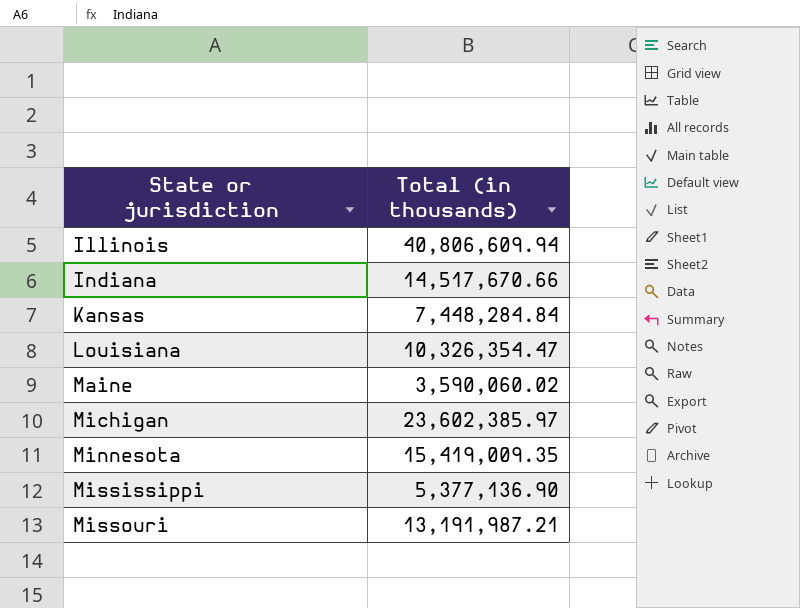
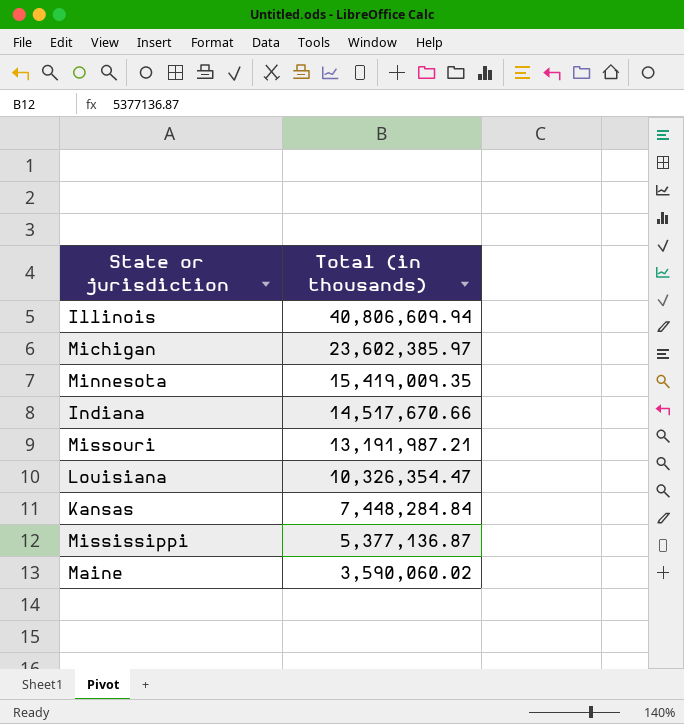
row order: State or jurisdiction ascending -> Total (in thousands) descending
Mississippi | Total (in thousands): 5,377,136.90 -> 5,377,136.87

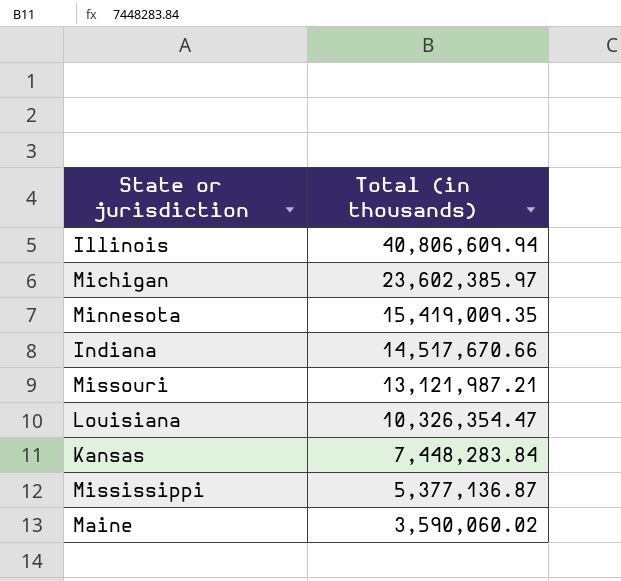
Missouri | Total (in thousands): 13,191,987.21 -> 13,121,987.21
Kansas | Total (in thousands): 7,448,284.84 -> 7,448,283.84

